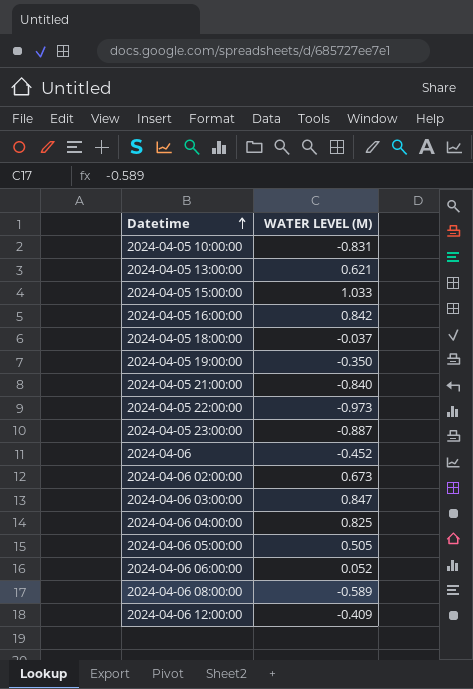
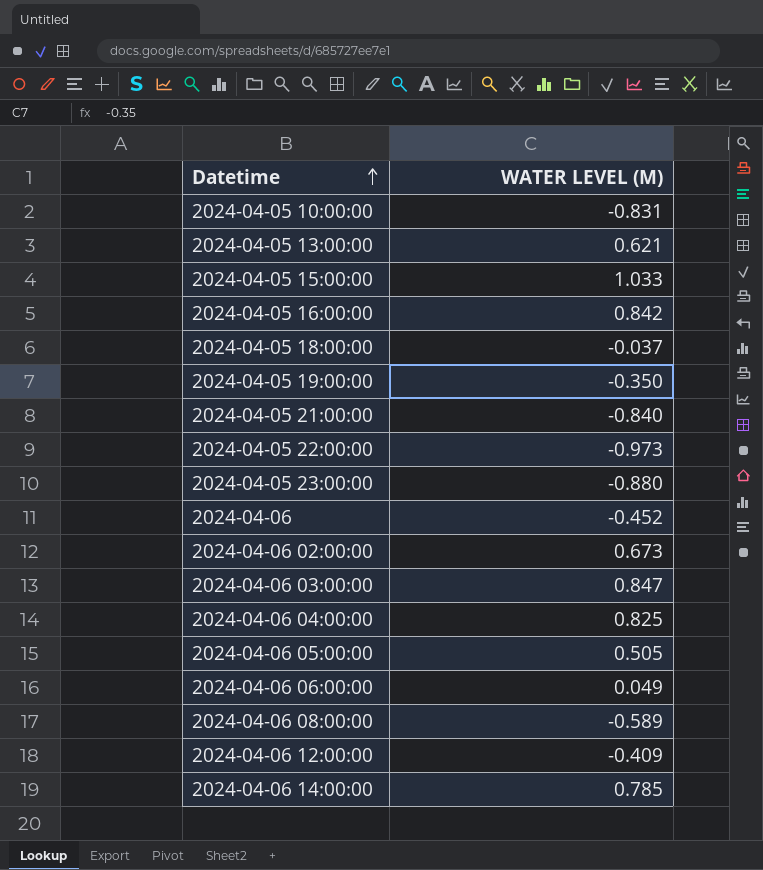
2024-04-05 23:00:00 | WATER LEVEL (M): -0.887 -> -0.880
2024-04-06 06:00:00 | WATER LEVEL (M): 0.052 -> 0.049
row 2024-04-06 14:00:00: none -> 0.785

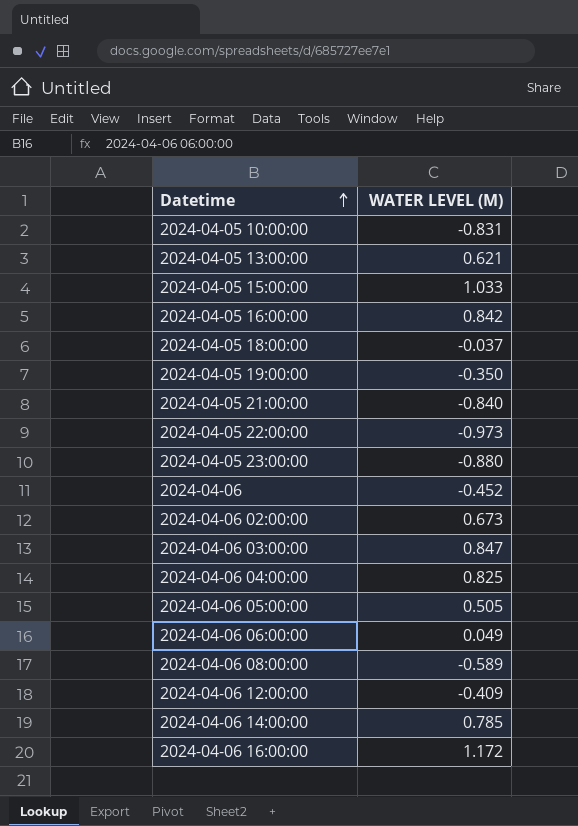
row 2024-04-06 16:00:00: none -> 1.172

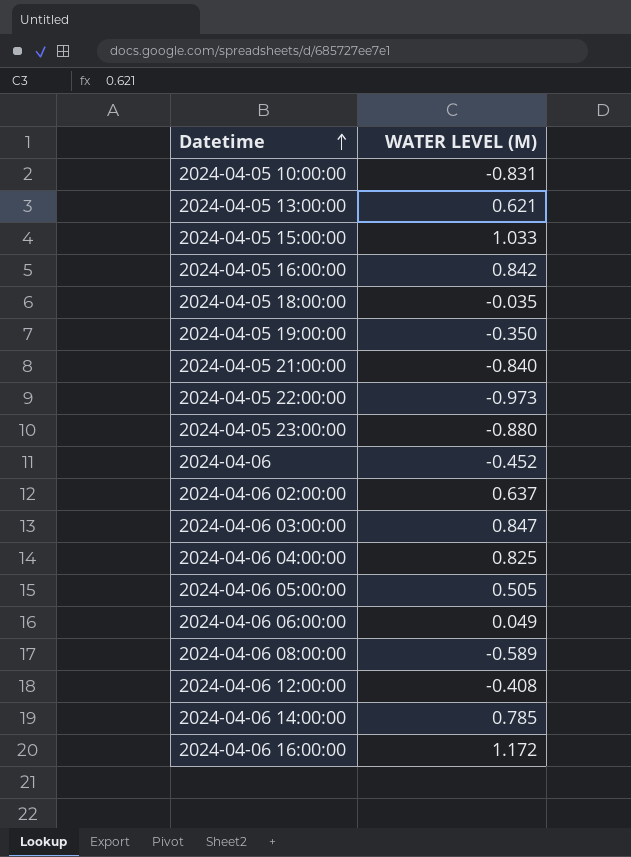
2024-04-05 18:00:00 | WATER LEVEL (M): -0.037 -> -0.035
2024-04-06 02:00:00 | WATER LEVEL (M): 0.673 -> 0.637
2024-04-06 12:00:00 | WATER LEVEL (M): -0.409 -> -0.408

